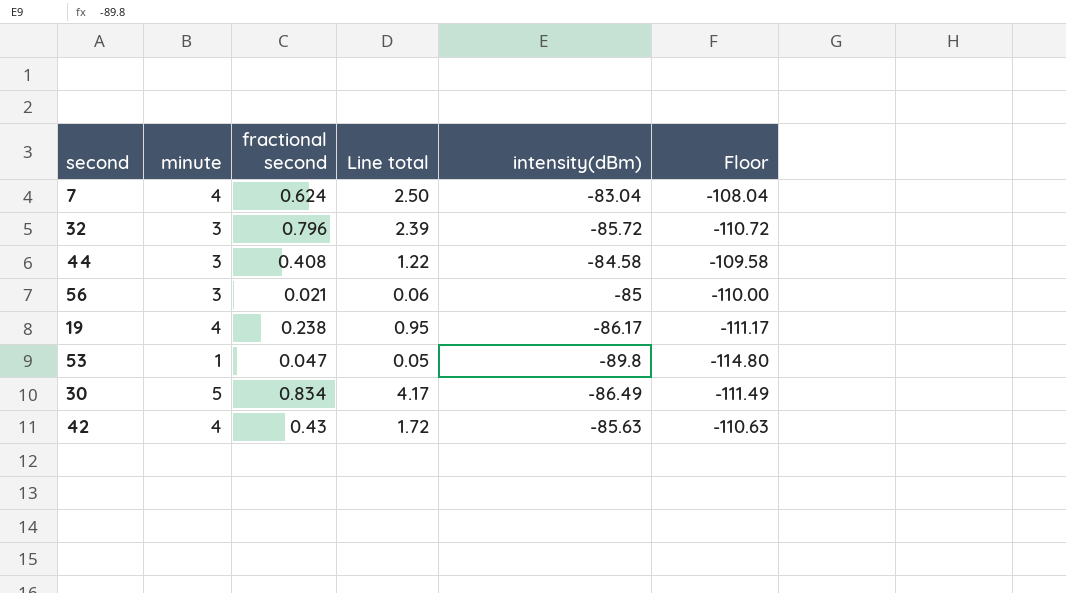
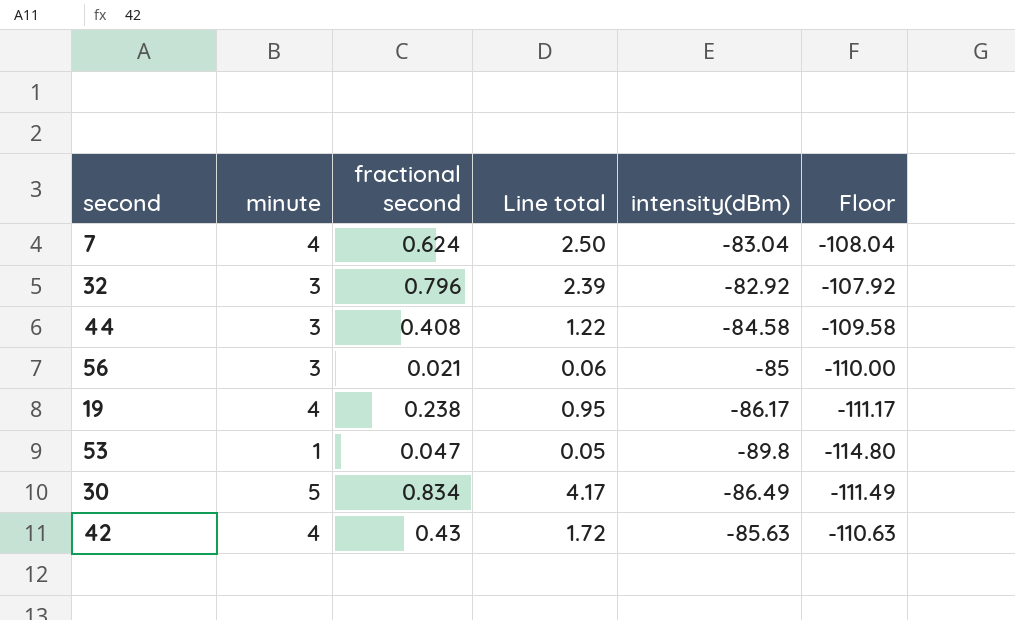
32 | intensity(dBm): -85.72 -> -82.92
32 | Floor: -110.72 -> -107.92

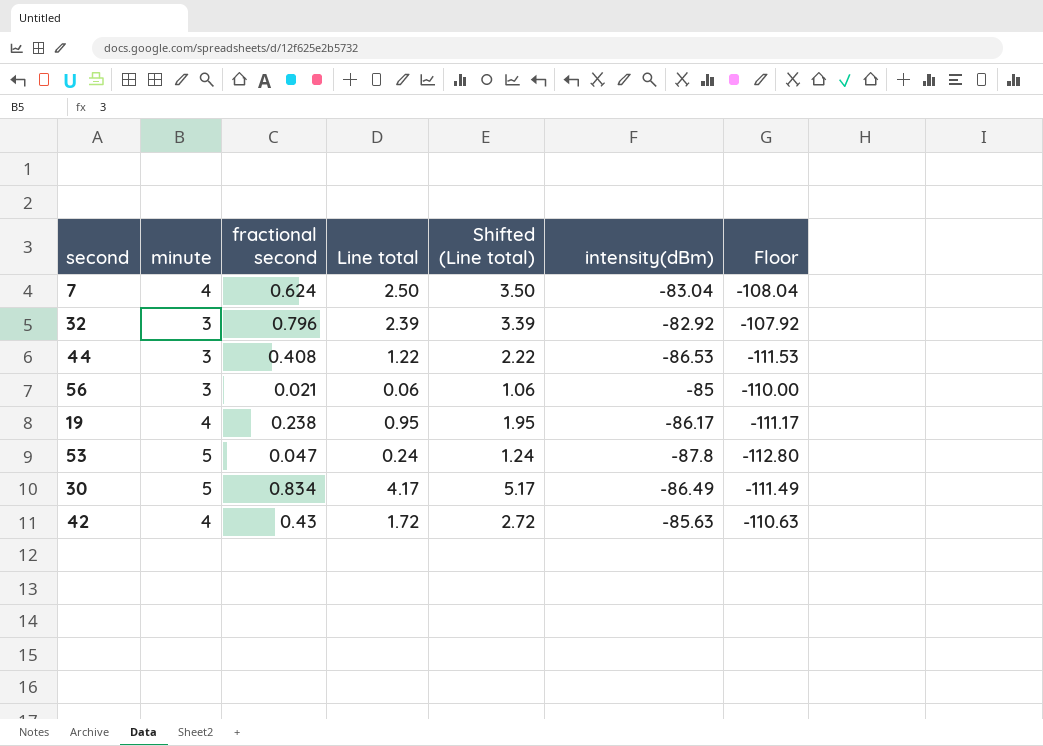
column Shifted (Line total) | formula: none -> [Line total] + 1
44 | intensity(dBm): -84.58 -> -86.53
44 | Floor: -109.58 -> -111.53
53 | minute: 1 -> 5
53 | Line total: 0.05 -> 0.24
53 | intensity(dBm): -89.8 -> -87.8
53 | Floor: -114.80 -> -112.80

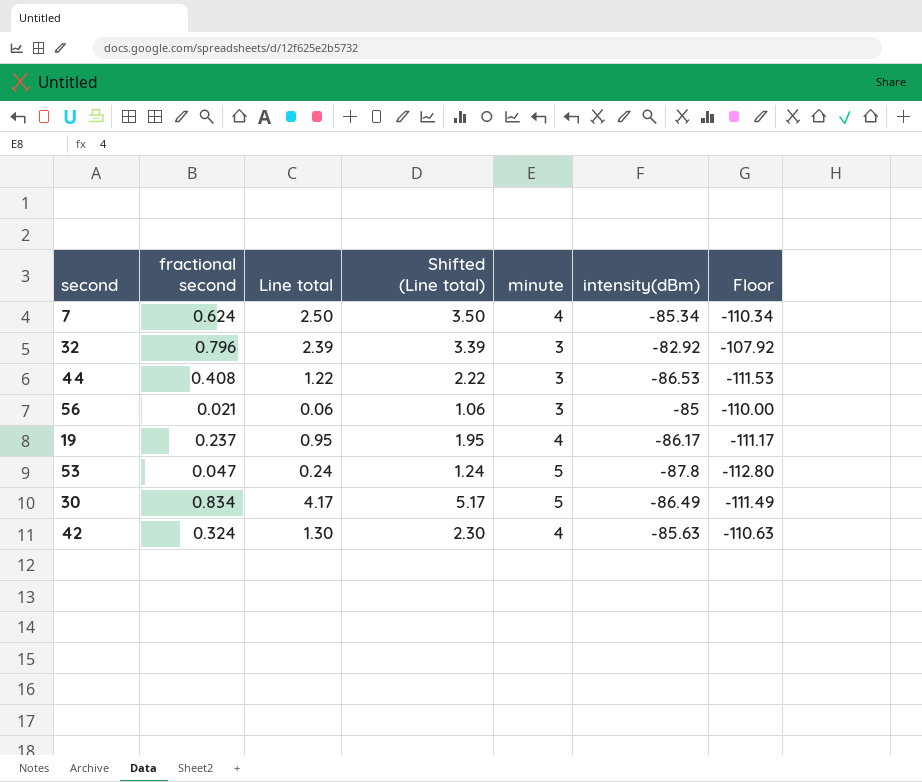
column minute | position: 2 -> 5
7 | intensity(dBm): -83.04 -> -85.34
7 | Floor: -108.04 -> -110.34
19 | fractional second: 0.238 -> 0.237
42 | fractional second: 0.43 -> 0.324
42 | Line total: 1.72 -> 1.30
42 | Shifted (Line total): 2.72 -> 2.30

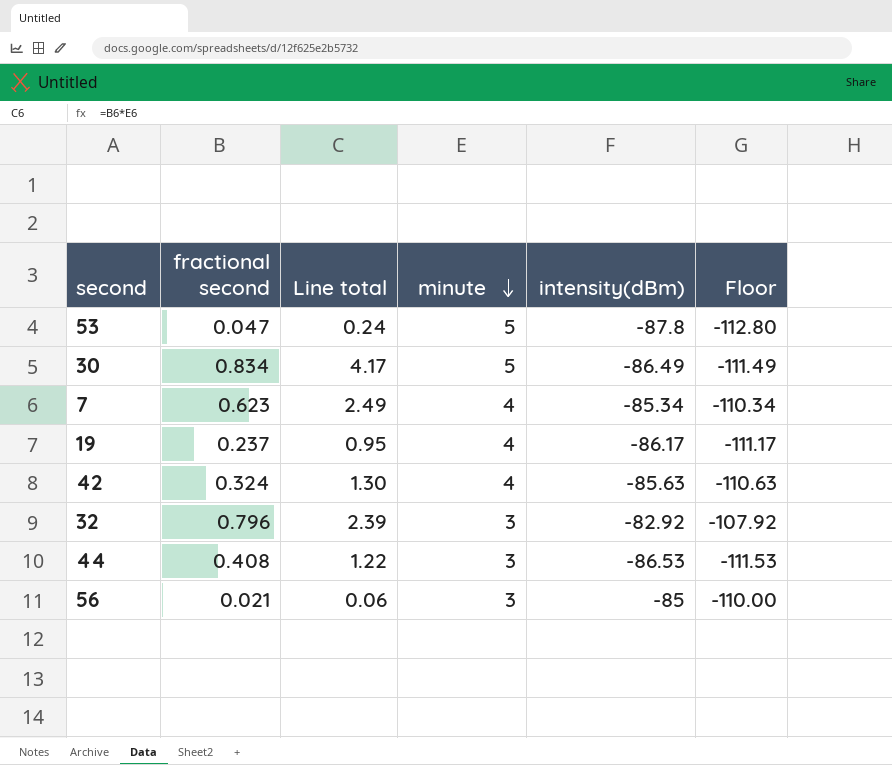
row order: none -> minute descending
column Shifted (Line total) | formula: [Line total] + 1 -> none
7 | fractional second: 0.624 -> 0.623
7 | Line total: 2.50 -> 2.49

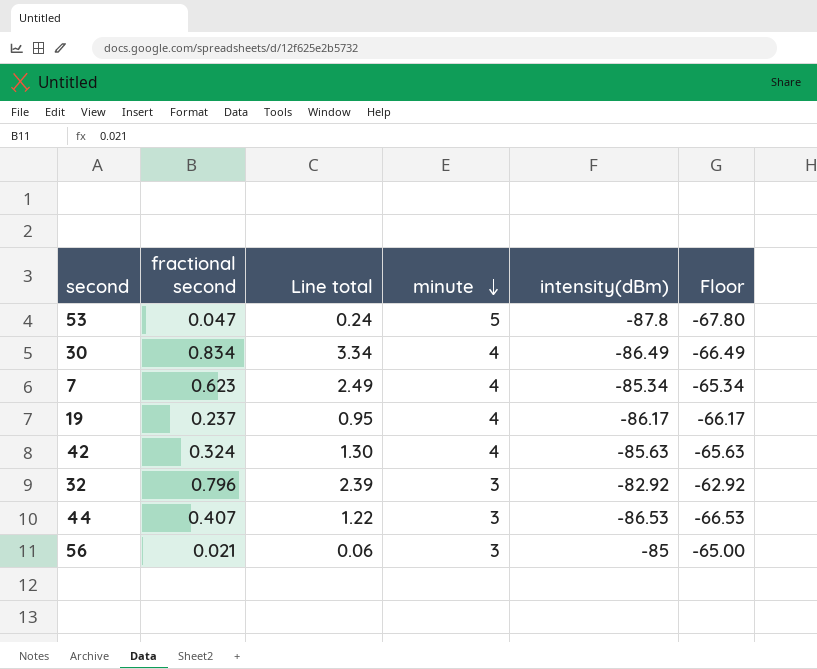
column Floor | formula: [intensity(dBm)] - 25 -> [intensity(dBm)] + 20
30 | Line total: 4.17 -> 3.34
30 | minute: 5 -> 4
44 | fractional second: 0.408 -> 0.407

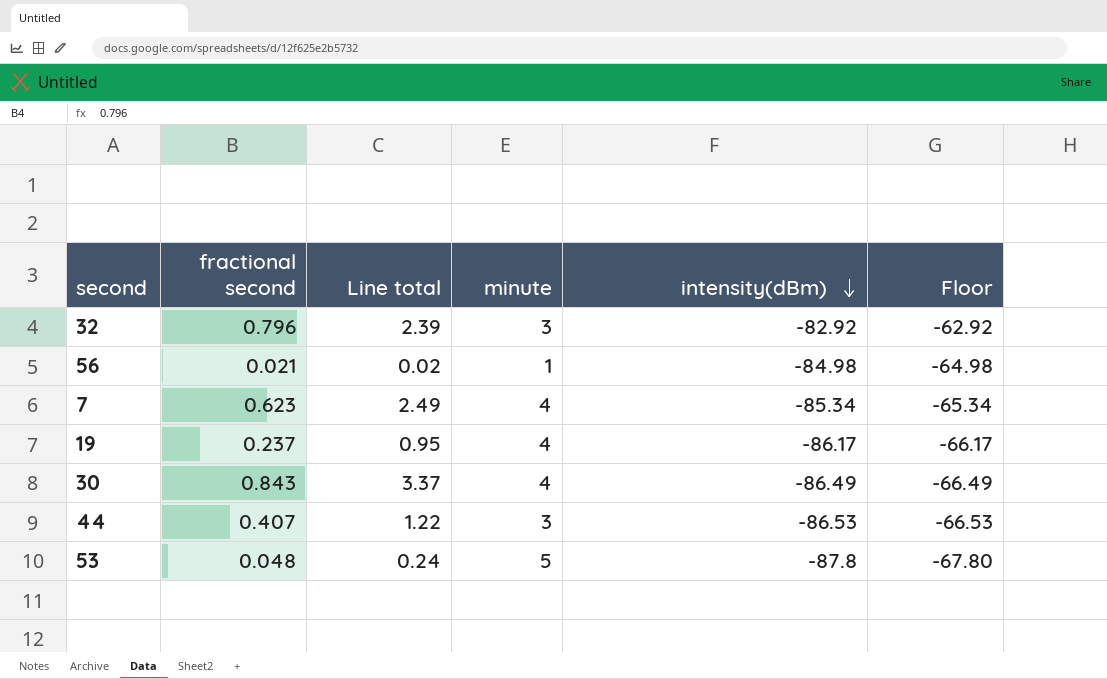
row order: minute descending -> intensity(dBm) descending
row 42: 0.324 | 1.30 | 4 | -85.63 | -65.63 -> none
56 | Line total: 0.06 -> 0.02
56 | minute: 3 -> 1
56 | intensity(dBm): -85 -> -84.98
56 | Floor: -65.00 -> -64.98
30 | fractional second: 0.834 -> 0.843
30 | Line total: 3.34 -> 3.37
53 | fractional second: 0.047 -> 0.048

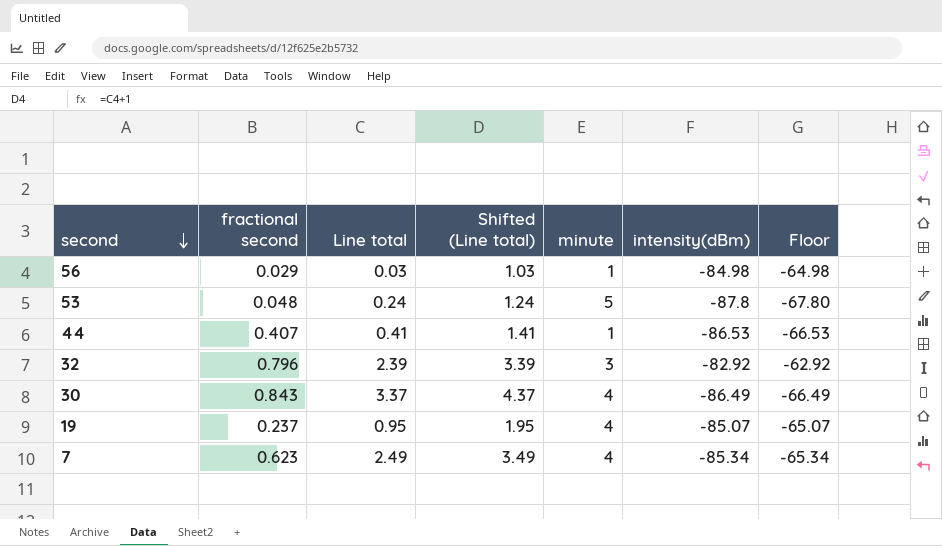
row order: intensity(dBm) descending -> second descending
column Shifted (Line total) | formula: none -> [Line total] + 1
56 | fractional second: 0.021 -> 0.029
56 | Line total: 0.02 -> 0.03
44 | Line total: 1.22 -> 0.41
44 | minute: 3 -> 1
19 | intensity(dBm): -86.17 -> -85.07
19 | Floor: -66.17 -> -65.07

